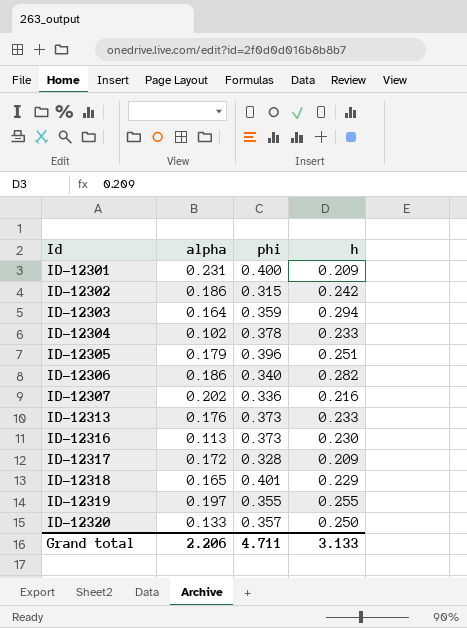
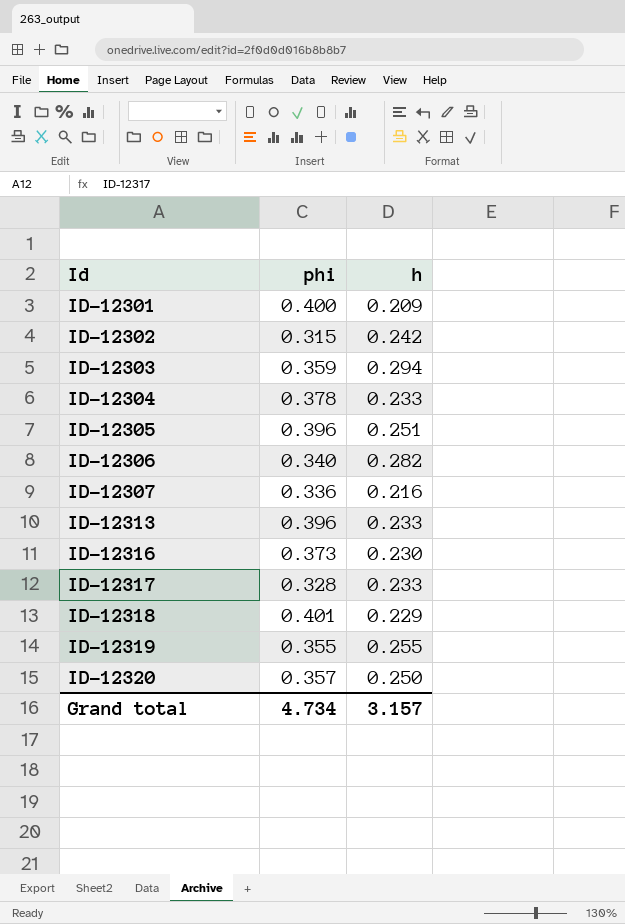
column alpha | position: 2 -> none
ID-12313 | phi: 0.373 -> 0.396
ID-12317 | h: 0.209 -> 0.233
Grand total | phi: 4.711 -> 4.734
Grand total | h: 3.133 -> 3.157

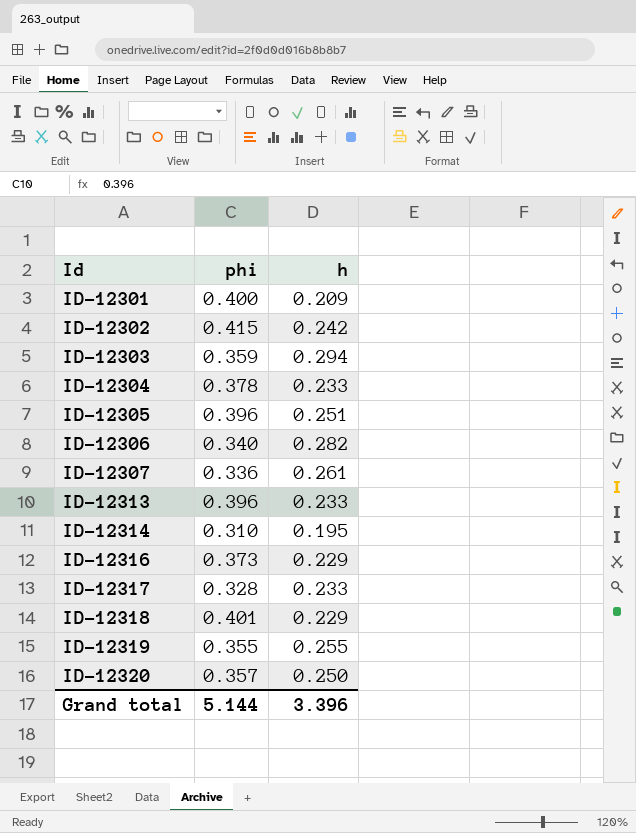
ID-12302 | phi: 0.315 -> 0.415
ID-12307 | h: 0.216 -> 0.261
row ID-12314: none -> 0.310 | 0.195
ID-12316 | h: 0.230 -> 0.229
Grand total | phi: 4.734 -> 5.144
Grand total | h: 3.157 -> 3.396

